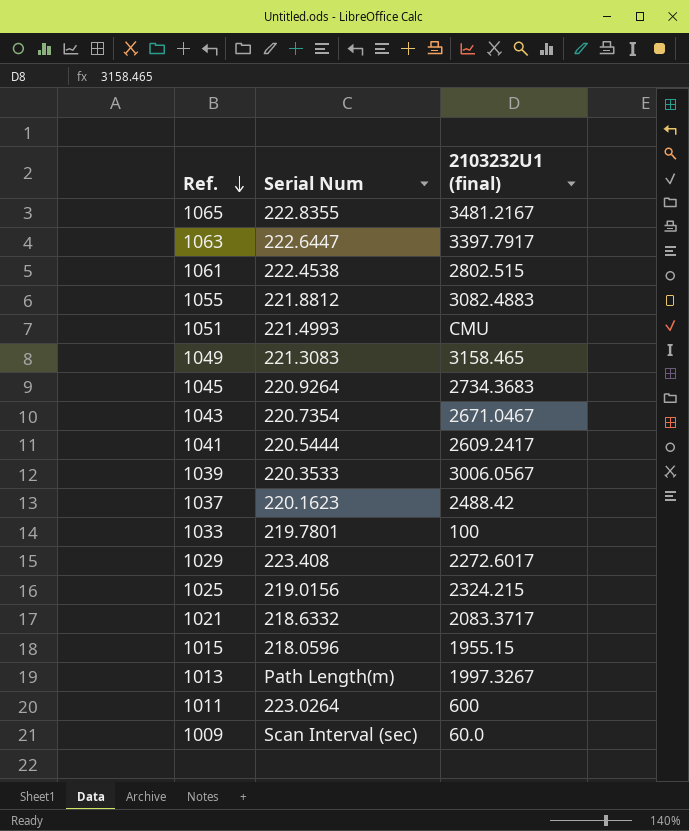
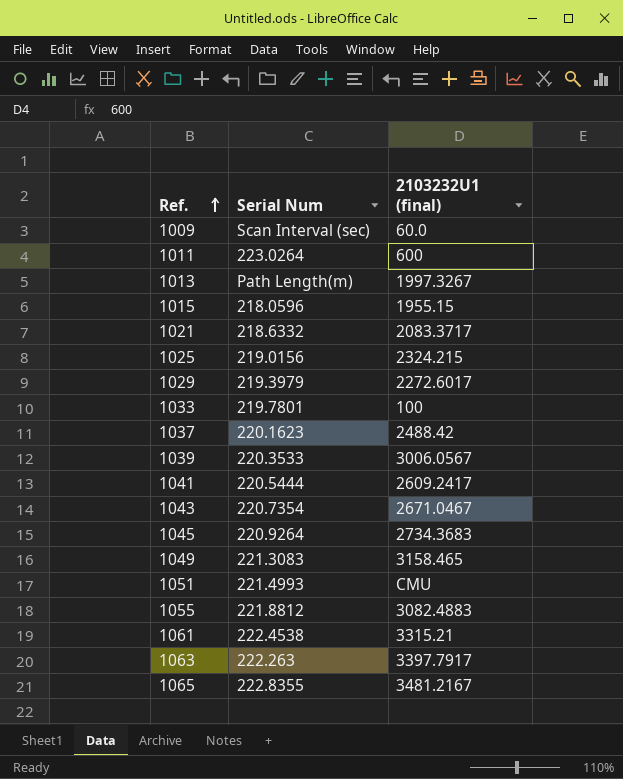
row order: Ref. descending -> Ref. ascending
1029 | Serial Num: 223.408 -> 219.3979
1061 | 2103232U1 (final): 2802.515 -> 3315.21
1063 | Serial Num: 222.6447 -> 222.263

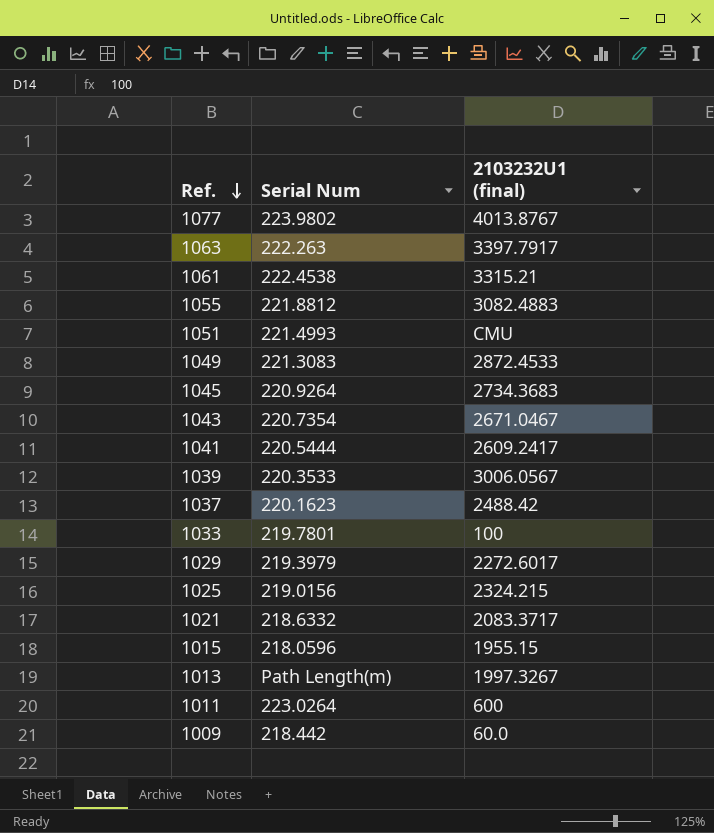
row order: Ref. ascending -> Ref. descending
row 1065: 222.8355 | 3481.2167 -> none
row 1077: none -> 223.9802 | 4013.8767
1049 | 2103232U1 (final): 3158.465 -> 2872.4533
1009 | Serial Num: Scan Interval (sec) -> 218.442

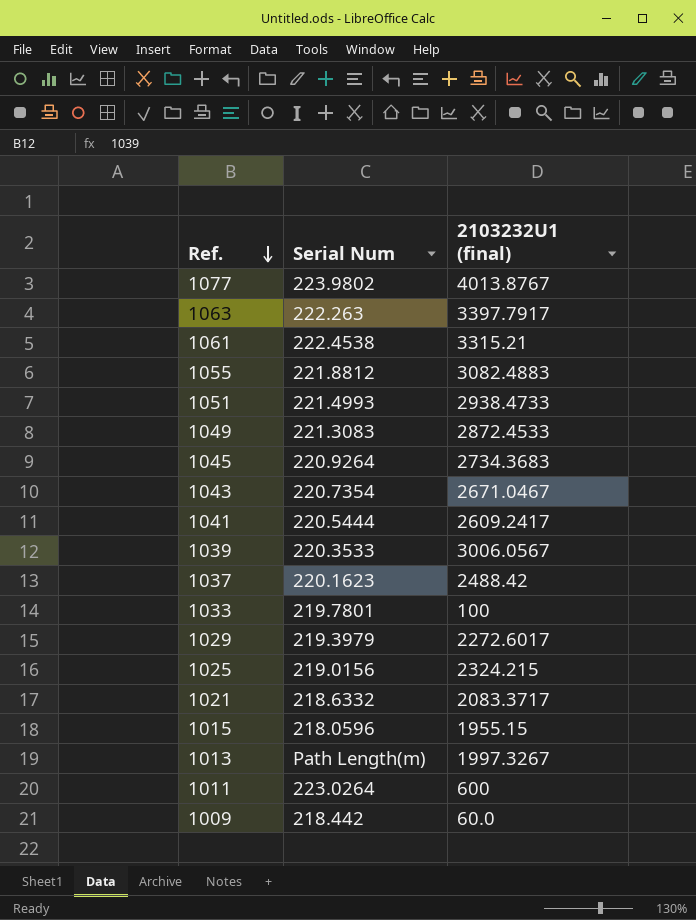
1051 | 2103232U1 (final): CMU -> 2938.4733

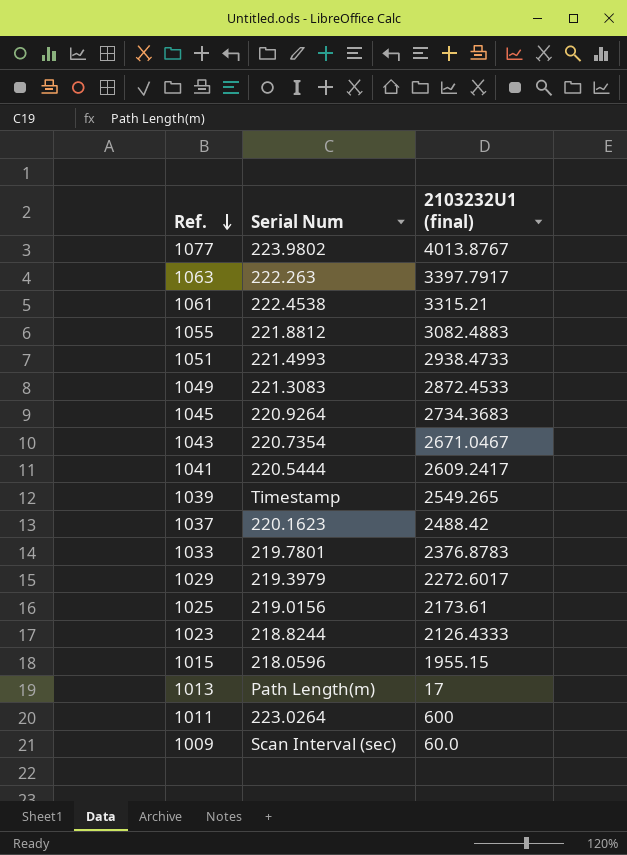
row 1021: 218.6332 | 2083.3717 -> none
1039 | Serial Num: 220.3533 -> Timestamp
1039 | 2103232U1 (final): 3006.0567 -> 2549.265
1033 | 2103232U1 (final): 100 -> 2376.8783
1025 | 2103232U1 (final): 2324.215 -> 2173.61
row 1023: none -> 218.8244 | 2126.4333
1013 | 2103232U1 (final): 1997.3267 -> 17
1009 | Serial Num: 218.442 -> Scan Interval (sec)

